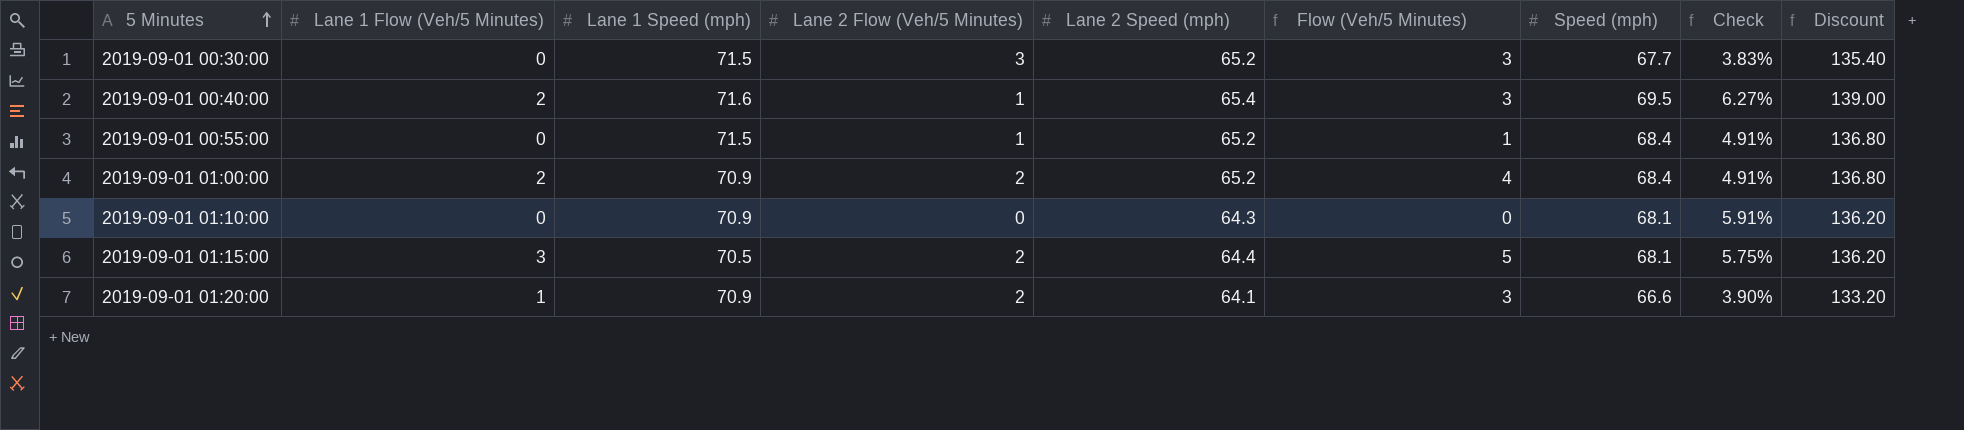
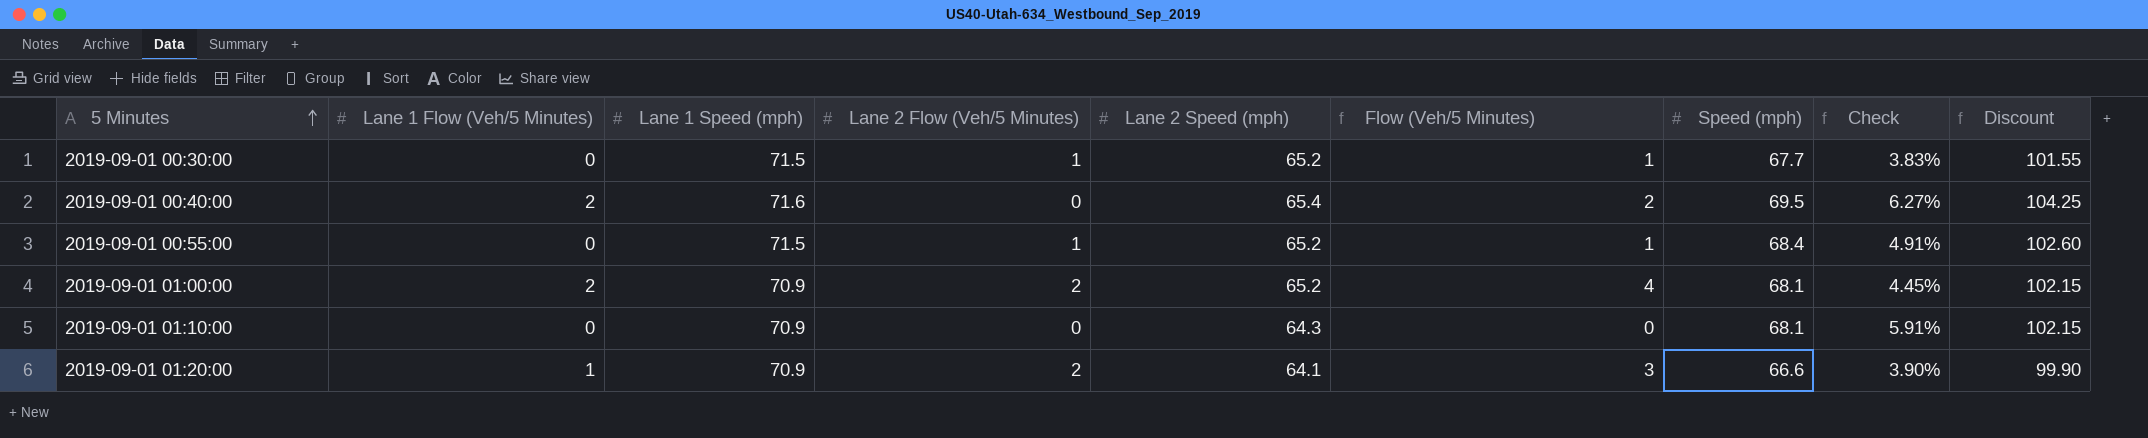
column Discount | formula: [Speed (mph)] * 2 -> [Speed (mph)] * 1.5
row 2019-09-01 01:15:00: 3 | 70.5 | 2 | 64.4 | 5 | 68.1 | 5.75% | 136.20 -> none
2019-09-01 00:30:00 | Lane 2 Flow (Veh/5 Minutes): 3 -> 1
2019-09-01 00:30:00 | Flow (Veh/5 Minutes): 3 -> 1
2019-09-01 00:40:00 | Lane 2 Flow (Veh/5 Minutes): 1 -> 0
2019-09-01 00:40:00 | Flow (Veh/5 Minutes): 3 -> 2
2019-09-01 01:00:00 | Speed (mph): 68.4 -> 68.1
2019-09-01 01:00:00 | Check: 4.91% -> 4.45%

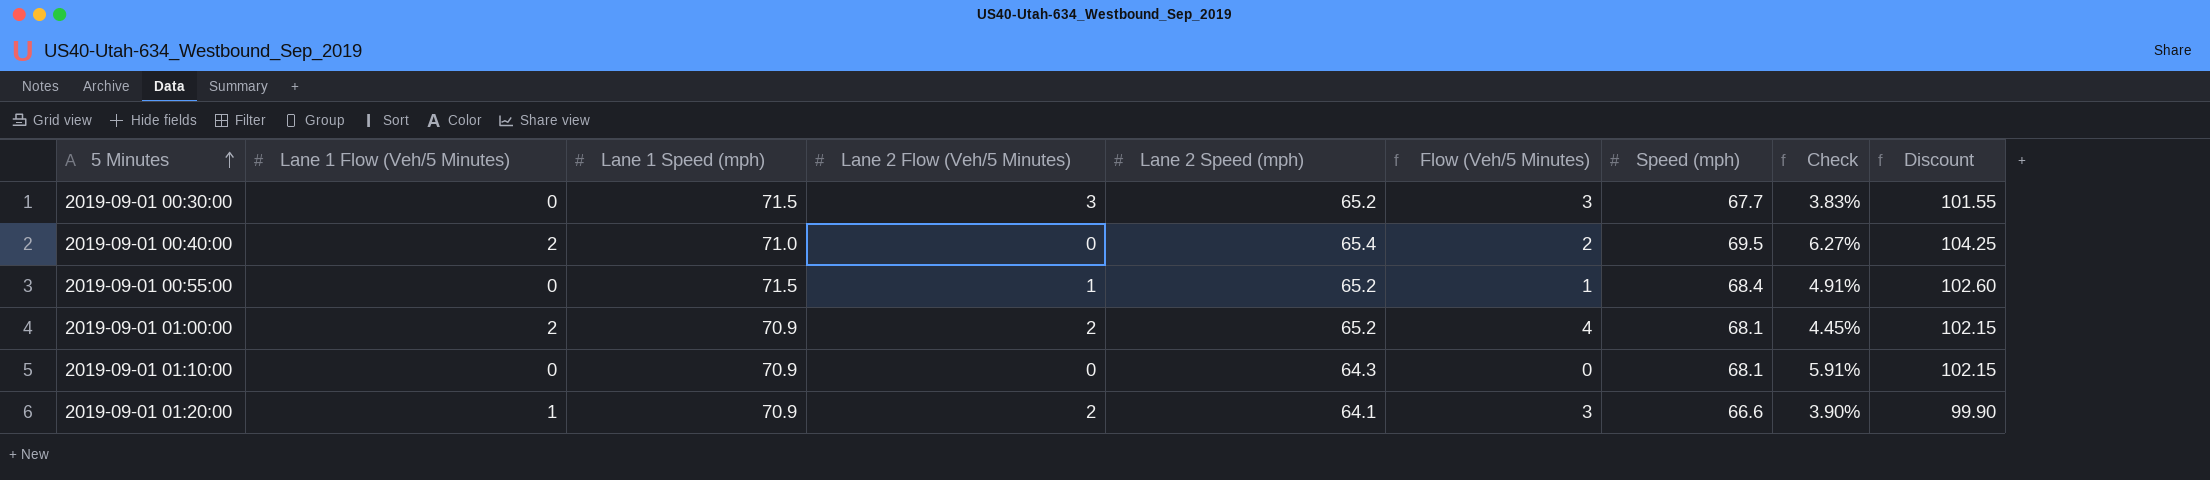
2019-09-01 00:30:00 | Lane 2 Flow (Veh/5 Minutes): 1 -> 3
2019-09-01 00:30:00 | Flow (Veh/5 Minutes): 1 -> 3
2019-09-01 00:40:00 | Lane 1 Speed (mph): 71.6 -> 71.0

